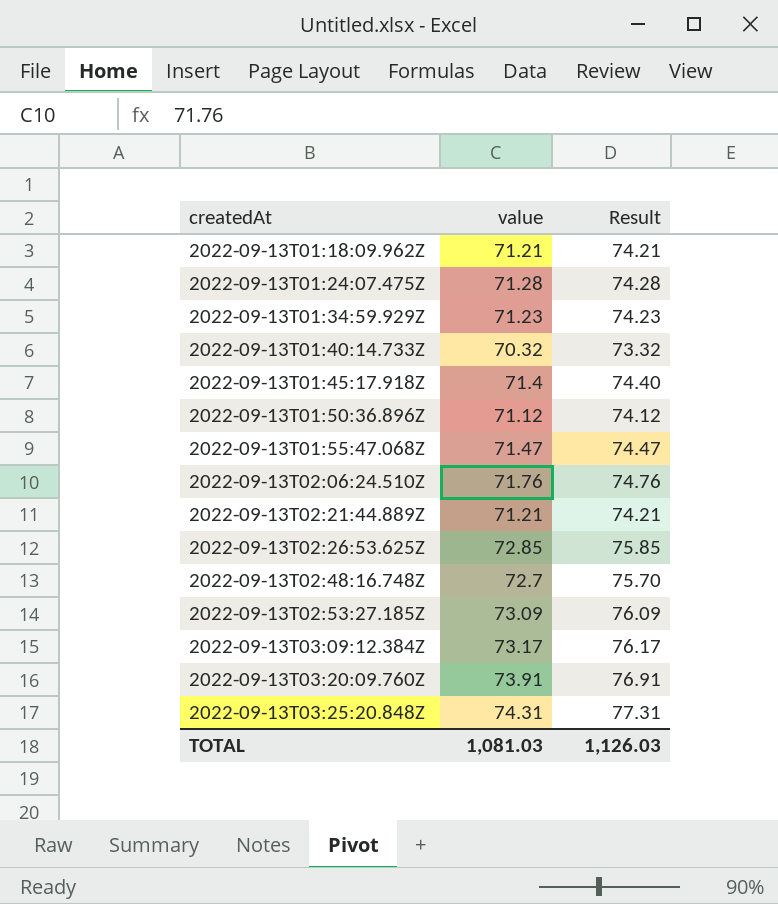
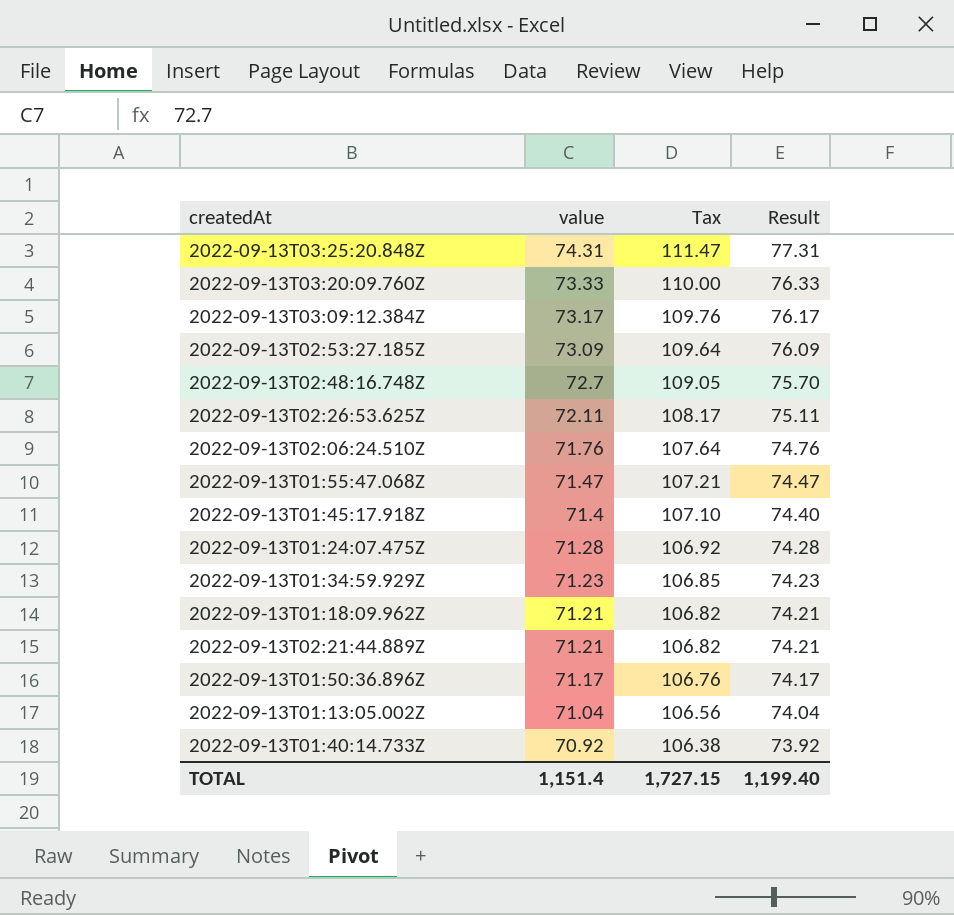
row order: createdAt ascending -> value descending
column Tax | formula: none -> [value] * 1.5
2022-09-13T03:20:09.760Z | value: 73.91 -> 73.33
2022-09-13T03:20:09.760Z | Result: 76.91 -> 76.33
2022-09-13T02:26:53.625Z | value: 72.85 -> 72.11
2022-09-13T02:26:53.625Z | Result: 75.85 -> 75.11
2022-09-13T01:50:36.896Z | value: 71.12 -> 71.17
2022-09-13T01:50:36.896Z | Result: 74.12 -> 74.17
row 2022-09-13T01:13:05.002Z: none -> 71.04 | 106.56 | 74.04
2022-09-13T01:40:14.733Z | value: 70.32 -> 70.92
2022-09-13T01:40:14.733Z | Result: 73.32 -> 73.92
TOTAL | value: 1,081.03 -> 1,151.4
TOTAL | Result: 1,126.03 -> 1,199.40

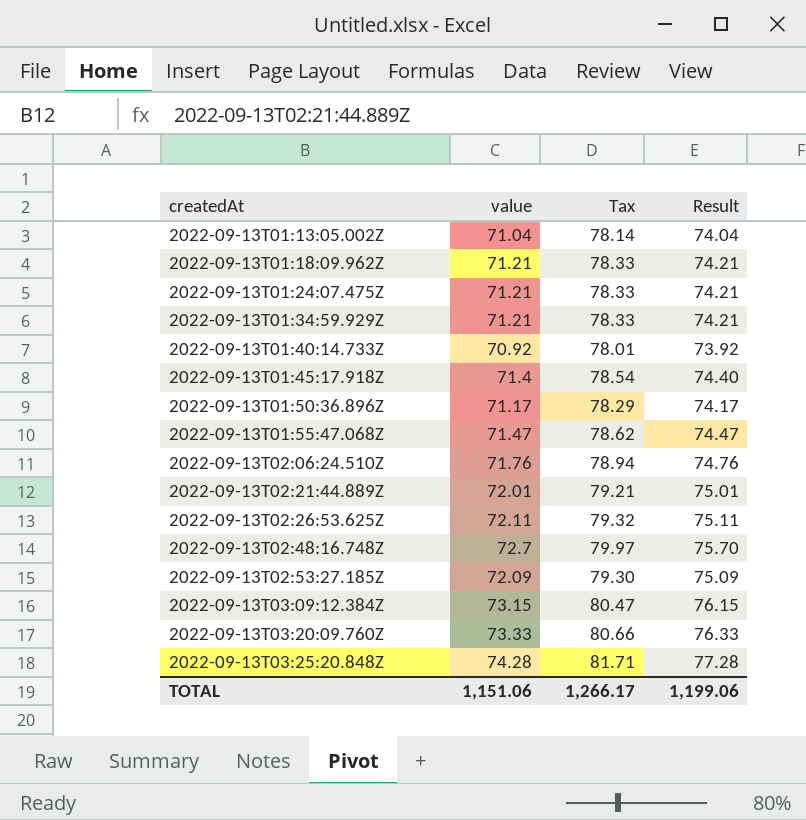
row order: value descending -> createdAt ascending
column Tax | formula: [value] * 1.5 -> [value] * 1.1
2022-09-13T01:24:07.475Z | value: 71.28 -> 71.21
2022-09-13T01:24:07.475Z | Result: 74.28 -> 74.21
2022-09-13T01:34:59.929Z | value: 71.23 -> 71.21
2022-09-13T01:34:59.929Z | Result: 74.23 -> 74.21
2022-09-13T02:21:44.889Z | value: 71.21 -> 72.01
2022-09-13T02:21:44.889Z | Result: 74.21 -> 75.01
2022-09-13T02:53:27.185Z | value: 73.09 -> 72.09
2022-09-13T02:53:27.185Z | Result: 76.09 -> 75.09
2022-09-13T03:09:12.384Z | value: 73.17 -> 73.15
2022-09-13T03:09:12.384Z | Result: 76.17 -> 76.15
2022-09-13T03:25:20.848Z | value: 74.31 -> 74.28
2022-09-13T03:25:20.848Z | Result: 77.31 -> 77.28
TOTAL | value: 1,151.4 -> 1,151.06
TOTAL | Tax: 1,727.15 -> 1,266.17
TOTAL | Result: 1,199.40 -> 1,199.06

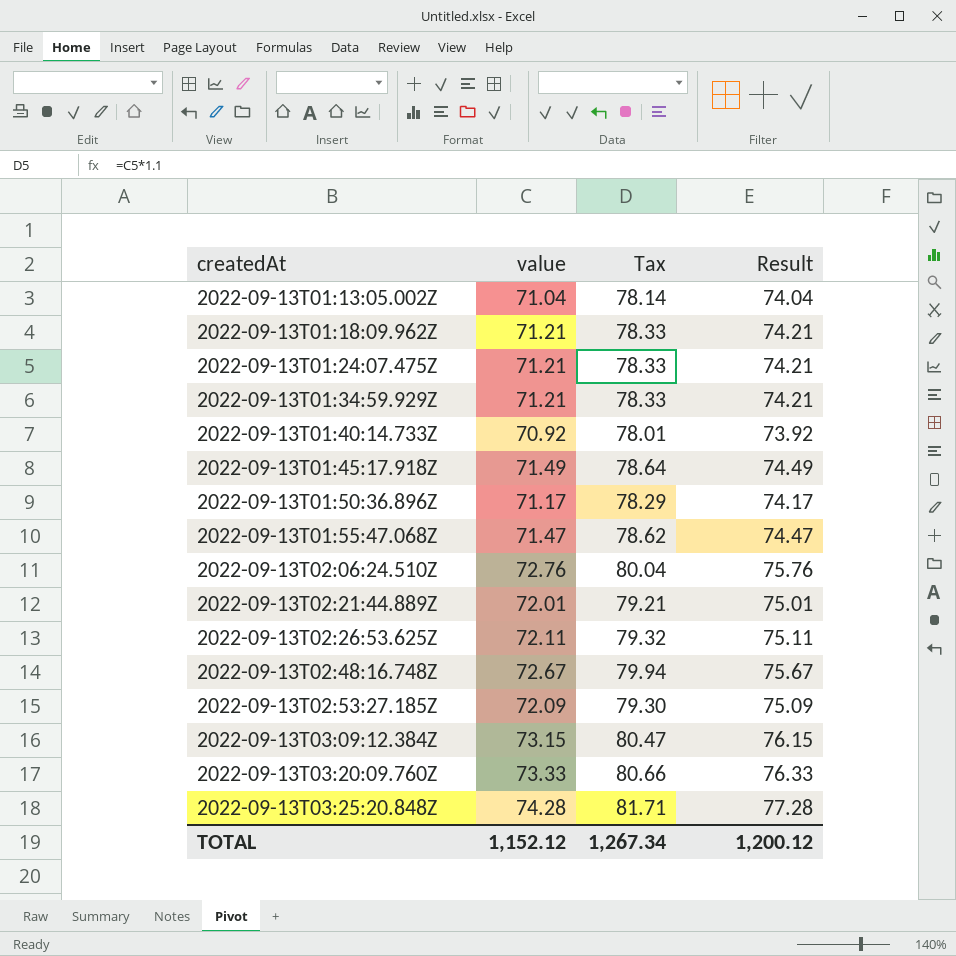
2022-09-13T01:45:17.918Z | value: 71.4 -> 71.49
2022-09-13T01:45:17.918Z | Tax: 78.54 -> 78.64
2022-09-13T01:45:17.918Z | Result: 74.40 -> 74.49
2022-09-13T02:06:24.510Z | value: 71.76 -> 72.76
2022-09-13T02:06:24.510Z | Tax: 78.94 -> 80.04
2022-09-13T02:06:24.510Z | Result: 74.76 -> 75.76
2022-09-13T02:48:16.748Z | value: 72.7 -> 72.67
2022-09-13T02:48:16.748Z | Tax: 79.97 -> 79.94
2022-09-13T02:48:16.748Z | Result: 75.70 -> 75.67
TOTAL | value: 1,151.06 -> 1,152.12
TOTAL | Tax: 1,266.17 -> 1,267.34
TOTAL | Result: 1,199.06 -> 1,200.12

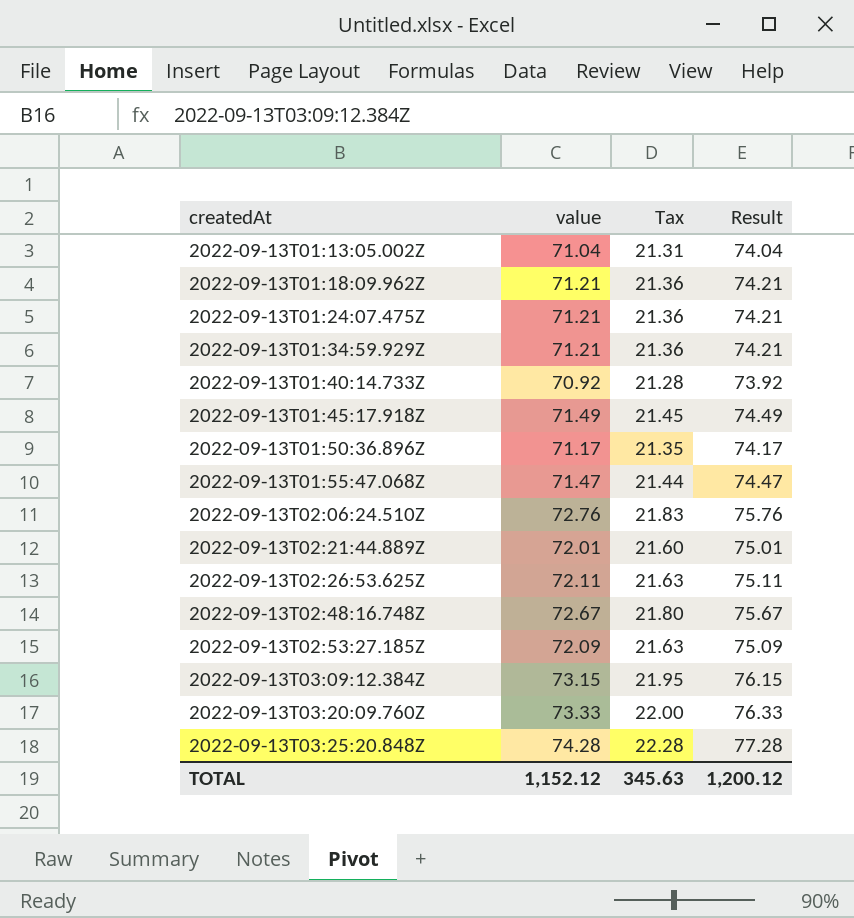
column Tax | formula: [value] * 1.1 -> [value] * 0.3
TOTAL | Tax: 1,267.34 -> 345.63

